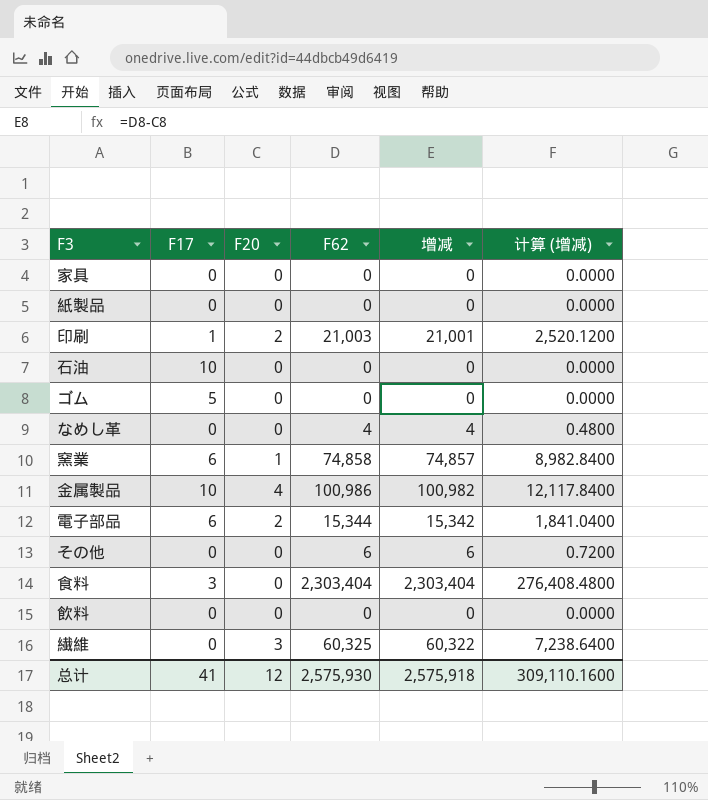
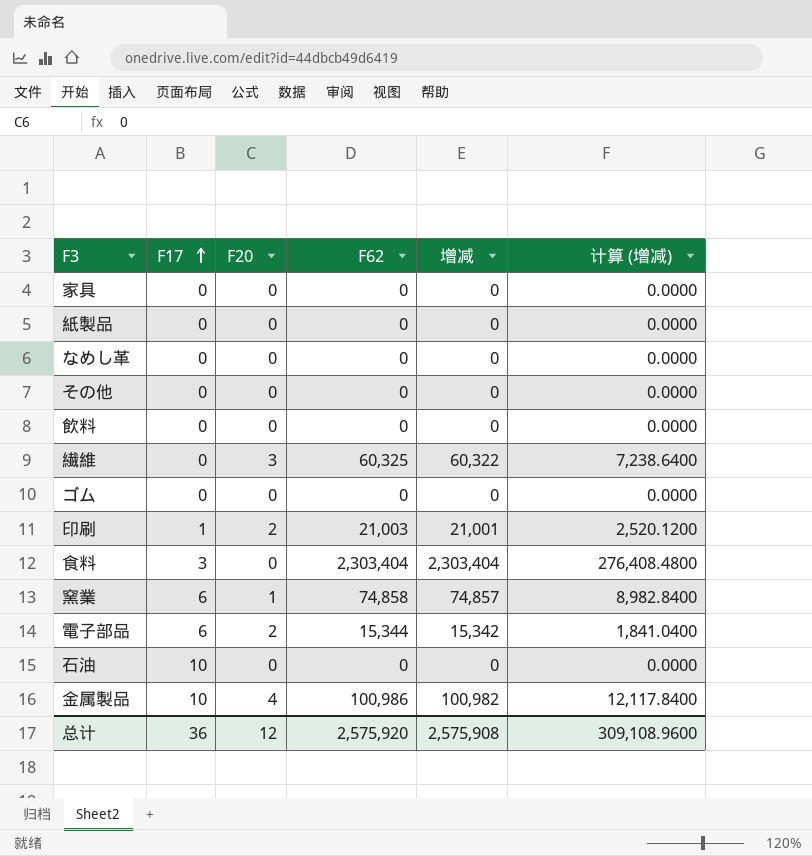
row order: none -> F17 ascending
なめし革 | F62: 4 -> 0
なめし革 | 增减: 4 -> 0
なめし革 | 计算 (增减): 0.4800 -> 0.0000
その他 | F62: 6 -> 0
その他 | 增减: 6 -> 0
その他 | 计算 (增减): 0.7200 -> 0.0000
ゴム | F17: 5 -> 0
总计 | F17: 41 -> 36
总计 | F62: 2,575,930 -> 2,575,920
总计 | 增减: 2,575,918 -> 2,575,908
总计 | 计算 (增减): 309,110.1600 -> 309,108.9600

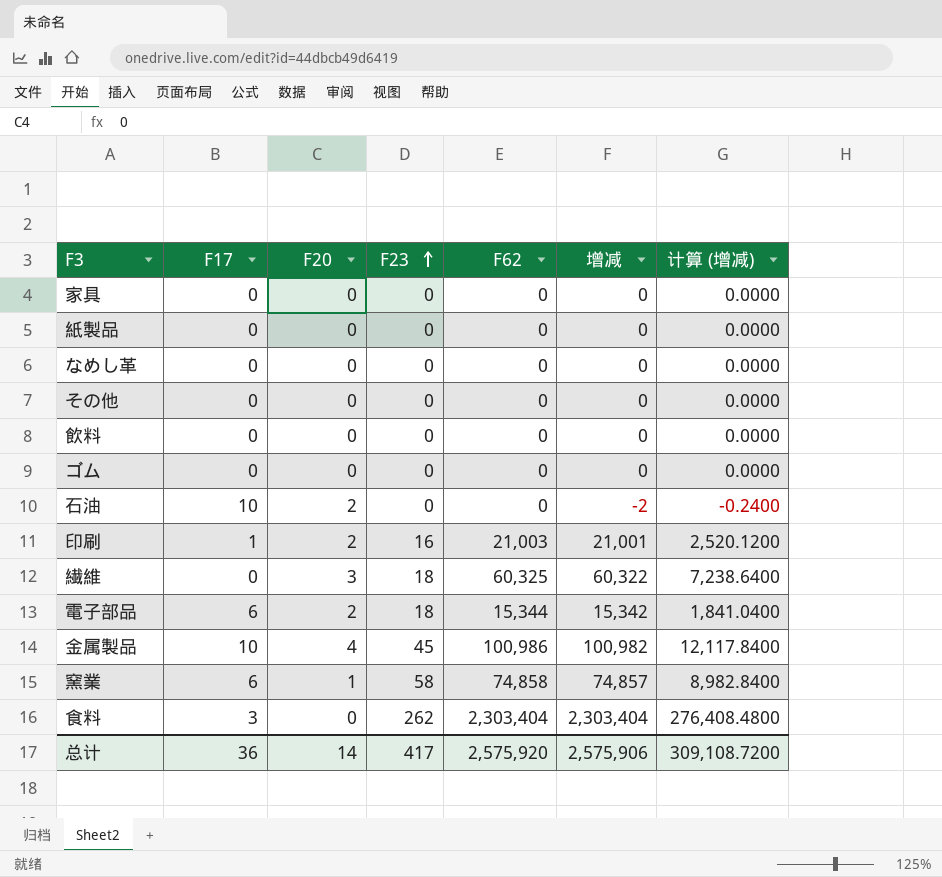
row order: F17 ascending -> F23 ascending
column F23 | position: none -> 4
石油 | F20: 0 -> 2
石油 | 增减: 0 -> -2
石油 | 计算 (增减): 0.0000 -> -0.2400
总计 | F20: 12 -> 14
总计 | 增减: 2,575,908 -> 2,575,906
总计 | 计算 (增减): 309,108.9600 -> 309,108.7200

